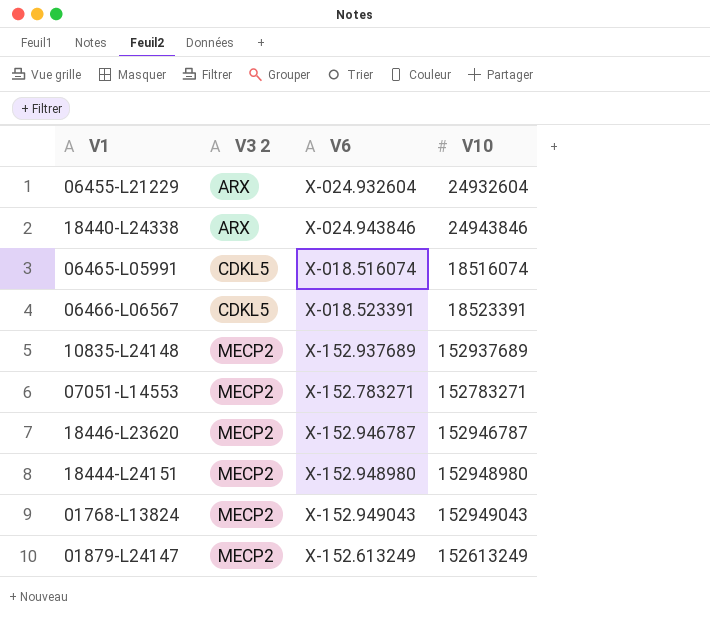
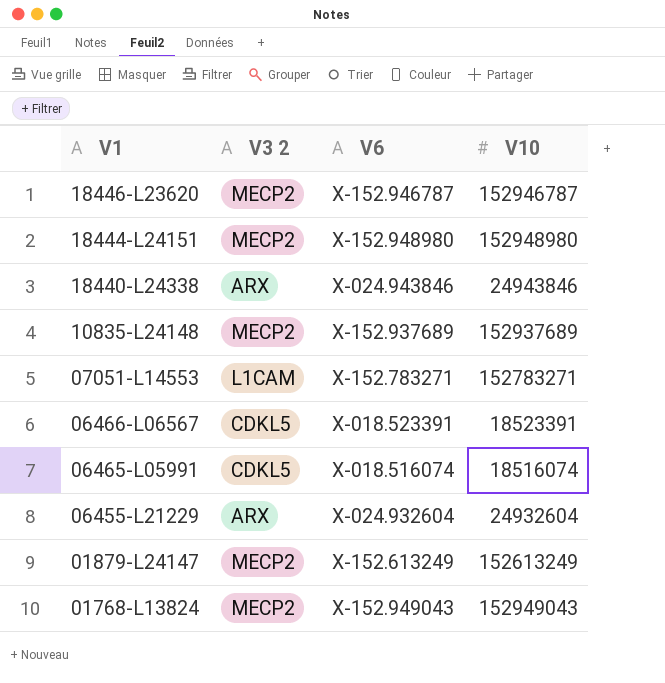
row order: V3 2 ascending -> V1 descending
07051-L14553 | V3 2: MECP2 -> L1CAM

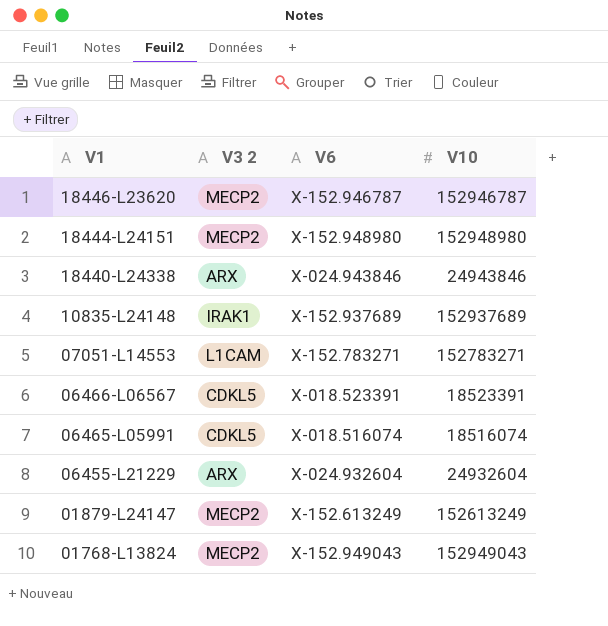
10835-L24148 | V3 2: MECP2 -> IRAK1

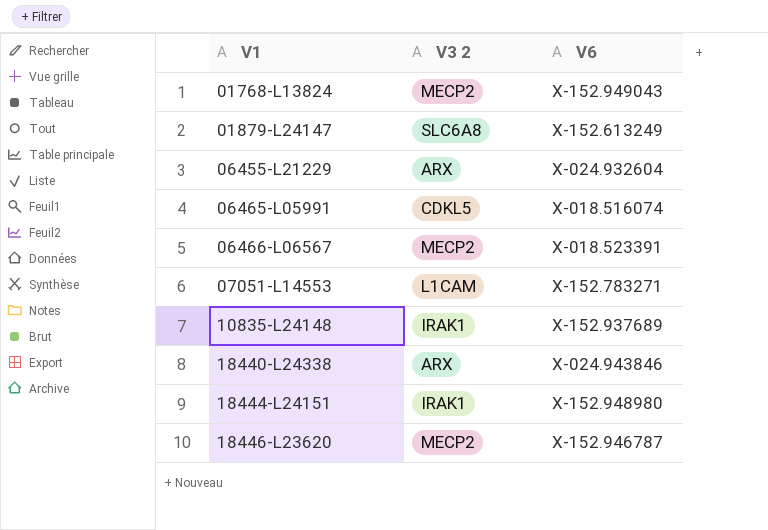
row order: V1 descending -> V1 ascending
column V10 | position: 4 -> none
01879-L24147 | V3 2: MECP2 -> SLC6A8
06466-L06567 | V3 2: CDKL5 -> MECP2
18444-L24151 | V3 2: MECP2 -> IRAK1

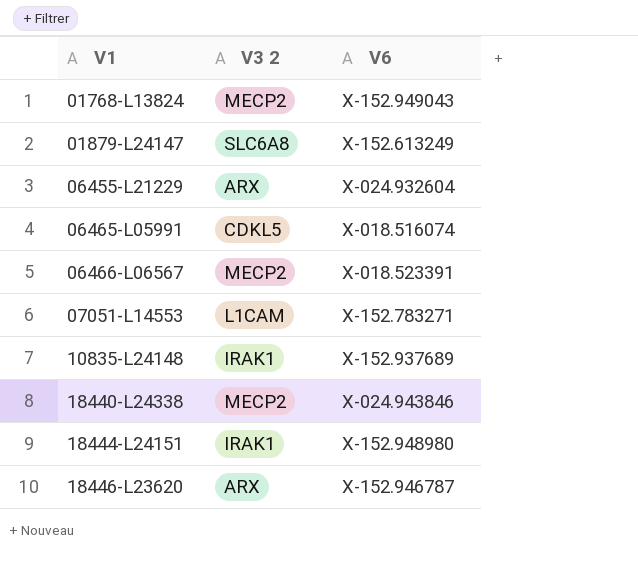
18440-L24338 | V3 2: ARX -> MECP2
18446-L23620 | V3 2: MECP2 -> ARX

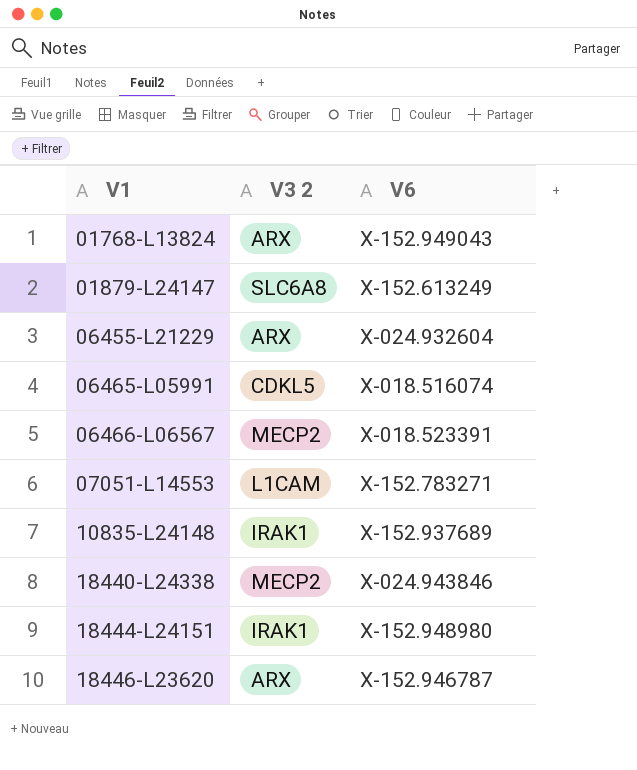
01768-L13824 | V3 2: MECP2 -> ARX

